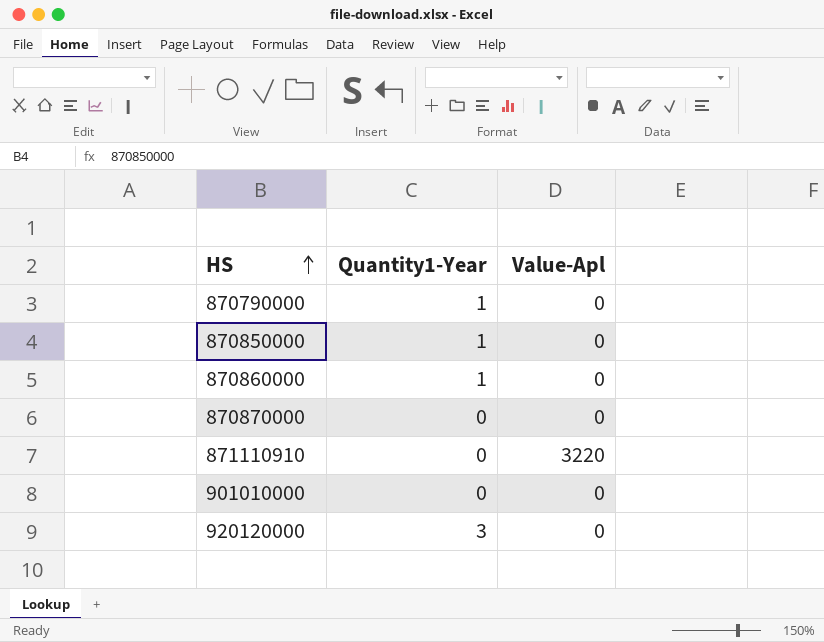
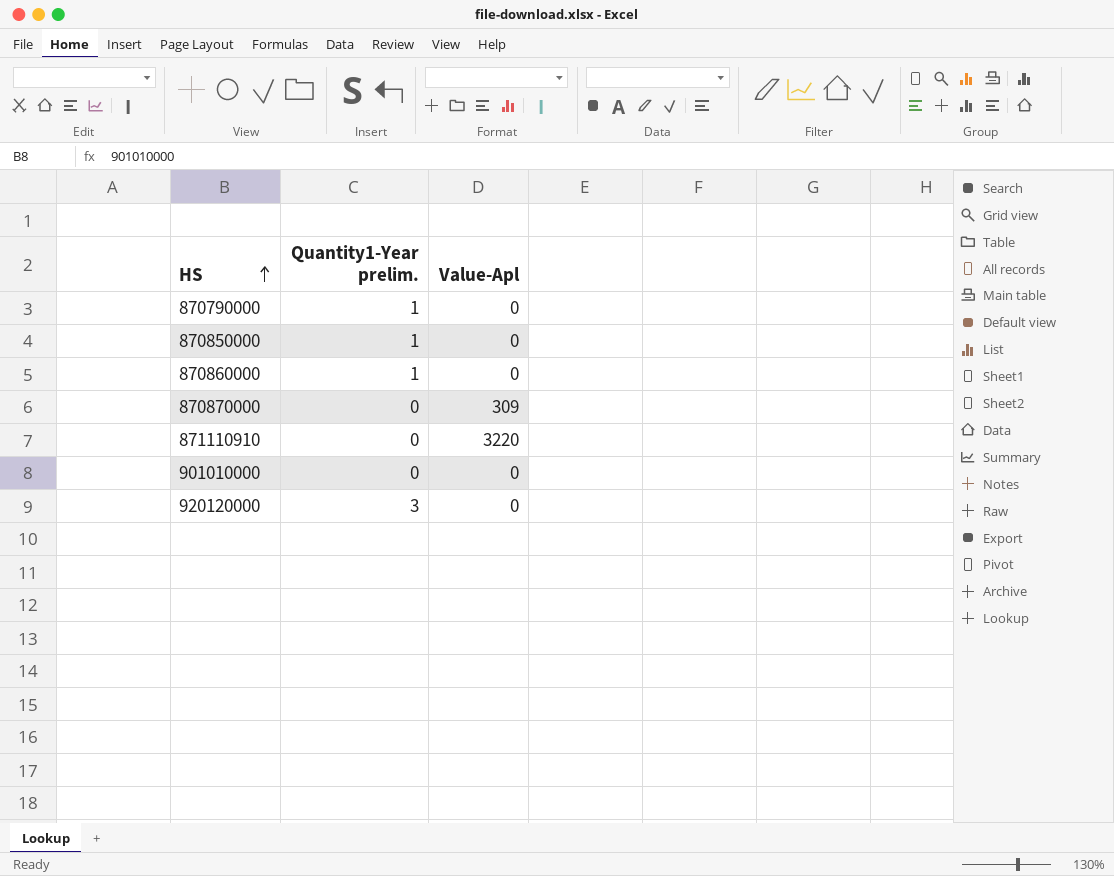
column name: Quantity1-Year -> Quantity1-Year prelim.
870870000 | Value-Apl: 0 -> 309

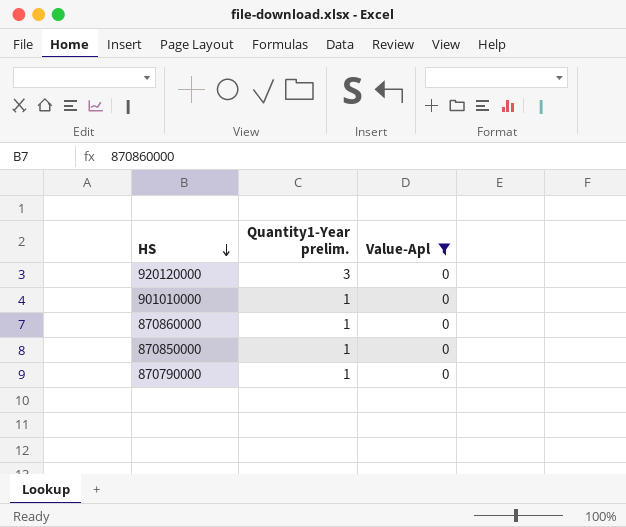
filter: none -> Value-Apl = 0
row order: HS ascending -> HS descending
901010000 | Quantity1-Year prelim.: 0 -> 1

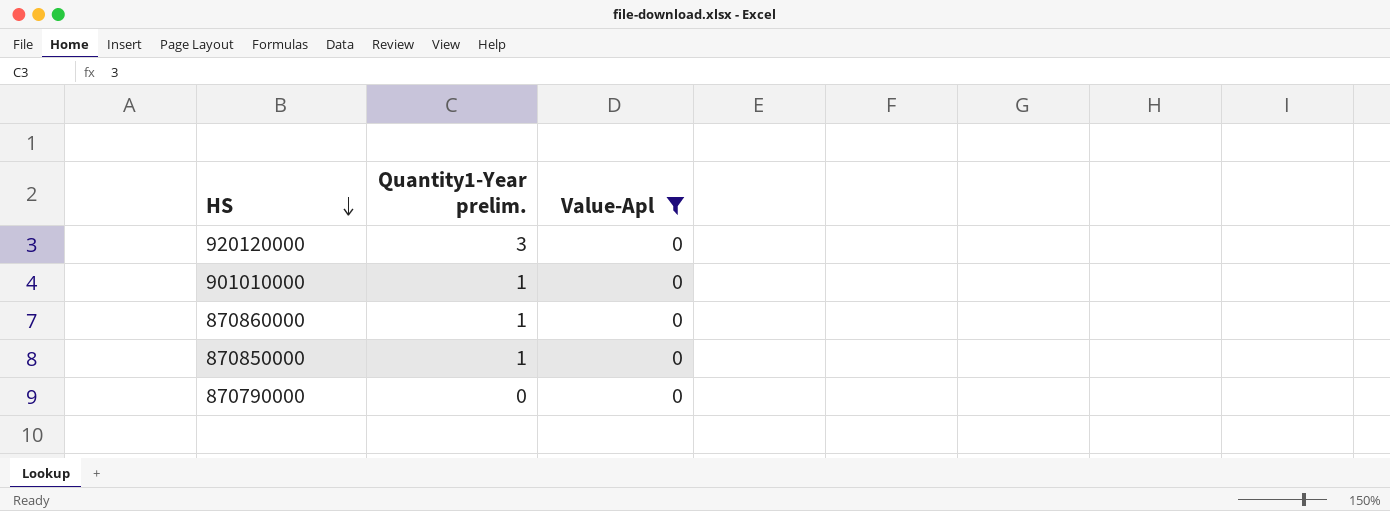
870790000 | Quantity1-Year prelim.: 1 -> 0

